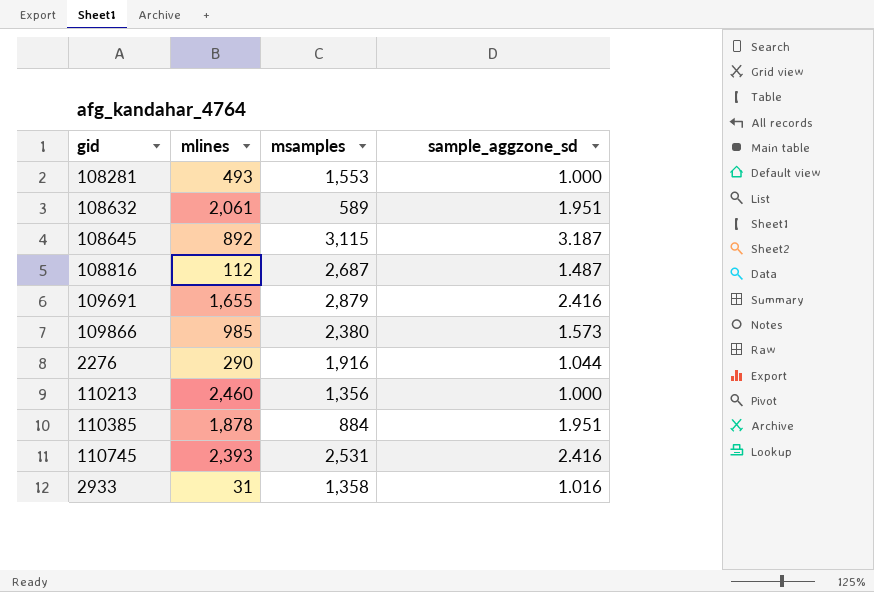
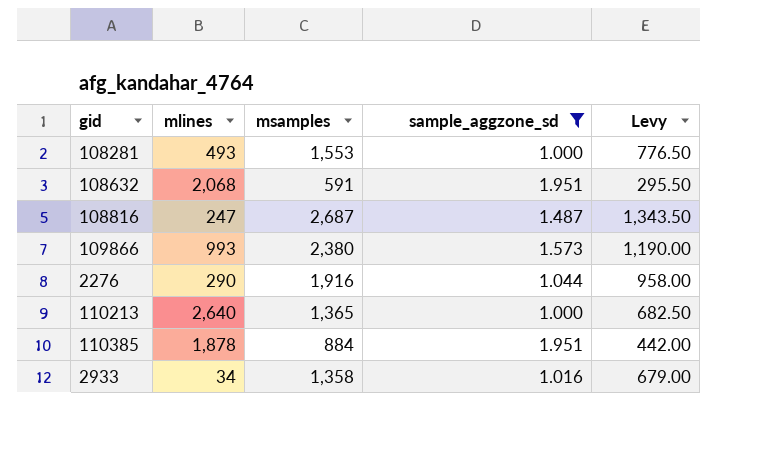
filter: none -> sample_aggzone_sd <= 1.951
column Levy | formula: none -> [msamples] * 0.5
108632 | mlines: 2,061 -> 2,068
108632 | msamples: 589 -> 591
108816 | mlines: 112 -> 247
109866 | mlines: 985 -> 993
110213 | mlines: 2,460 -> 2,640
110213 | msamples: 1,356 -> 1,365
2933 | mlines: 31 -> 34

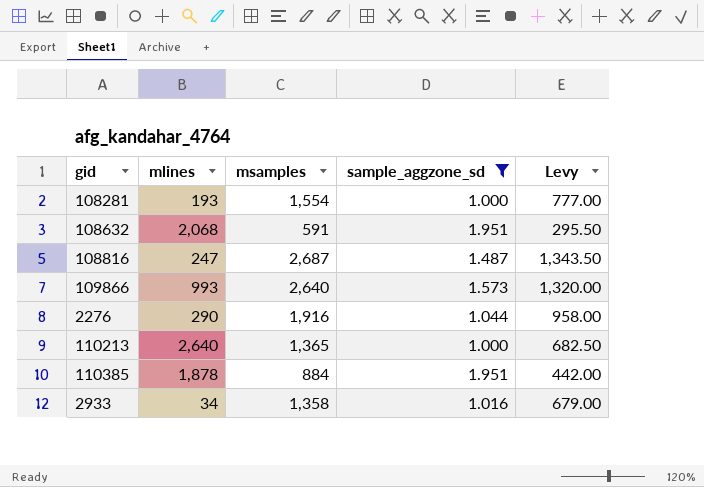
108281 | mlines: 493 -> 193
108281 | msamples: 1,553 -> 1,554
108281 | Levy: 776.50 -> 777.00
109866 | msamples: 2,380 -> 2,640
109866 | Levy: 1,190.00 -> 1,320.00

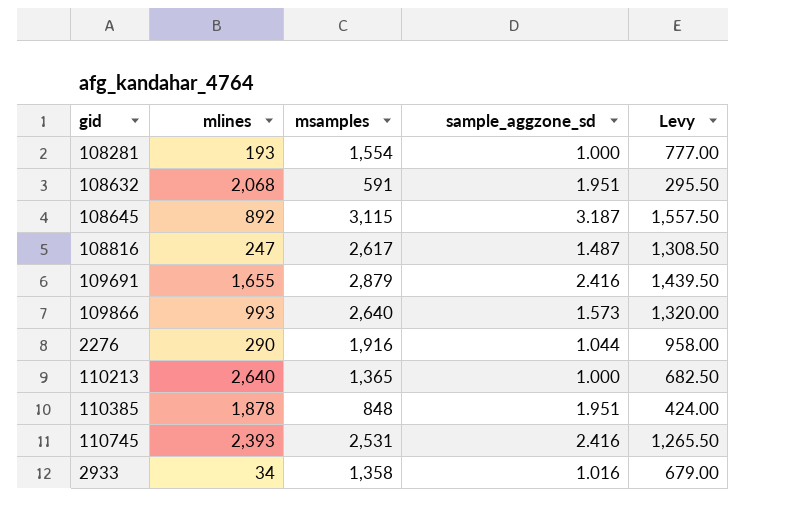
filter: sample_aggzone_sd <= 1.951 -> none
108816 | msamples: 2,687 -> 2,617
108816 | Levy: 1,343.50 -> 1,308.50
110385 | msamples: 884 -> 848
110385 | Levy: 442.00 -> 424.00

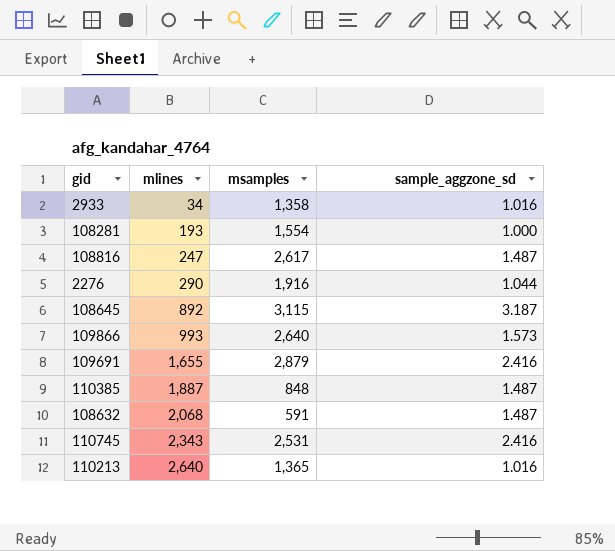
row order: none -> mlines ascending
column Levy | formula: [msamples] * 0.5 -> none
110385 | mlines: 1,878 -> 1,887
110385 | sample_aggzone_sd: 1.951 -> 1.487
108632 | sample_aggzone_sd: 1.951 -> 1.487
110745 | mlines: 2,393 -> 2,343
110213 | sample_aggzone_sd: 1.000 -> 1.016

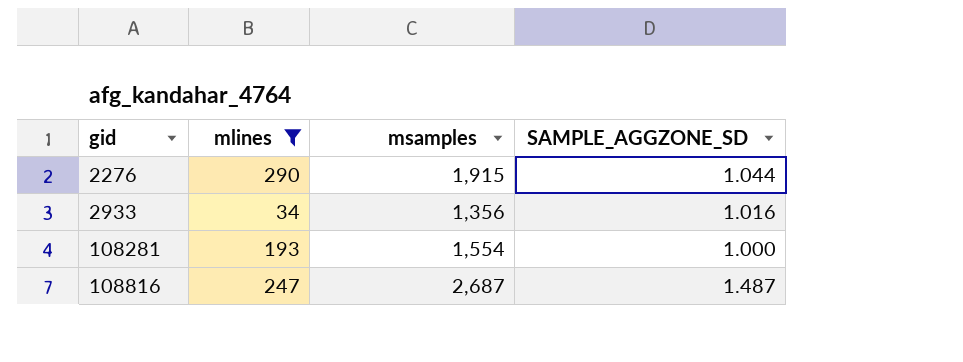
filter: none -> mlines <= 290
row order: mlines ascending -> gid ascending
column name: sample_aggzone_sd -> SAMPLE_AGGZONE_SD
2276 | msamples: 1,916 -> 1,915
2933 | msamples: 1,358 -> 1,356
108816 | msamples: 2,617 -> 2,687

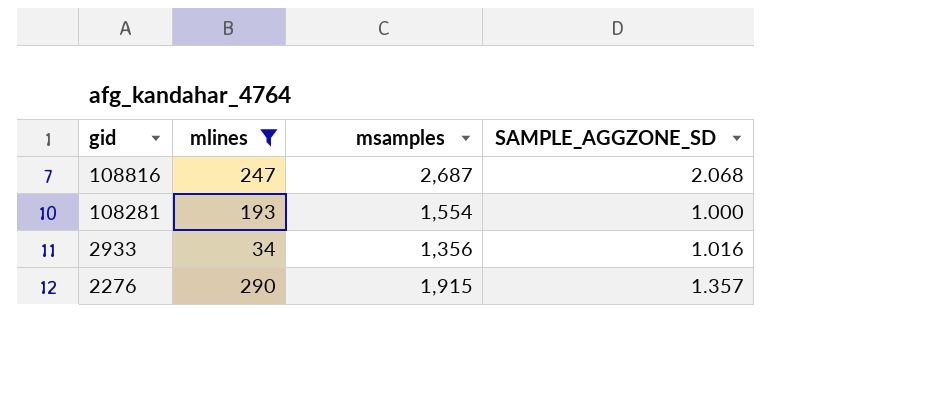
row order: gid ascending -> gid descending
108816 | SAMPLE_AGGZONE_SD: 1.487 -> 2.068
2276 | SAMPLE_AGGZONE_SD: 1.044 -> 1.357

